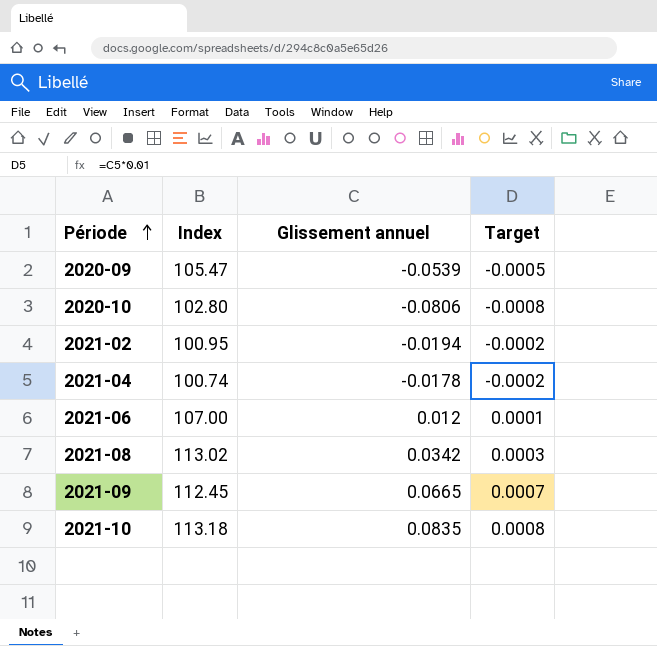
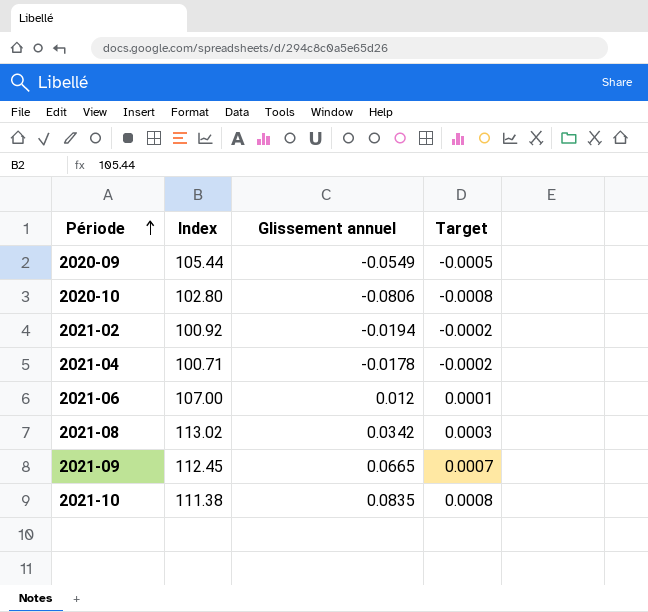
2020-09 | Index: 105.47 -> 105.44
2020-09 | Glissement annuel: -0.0539 -> -0.0549
2021-02 | Index: 100.95 -> 100.92
2021-04 | Index: 100.74 -> 100.71
2021-10 | Index: 113.18 -> 111.38

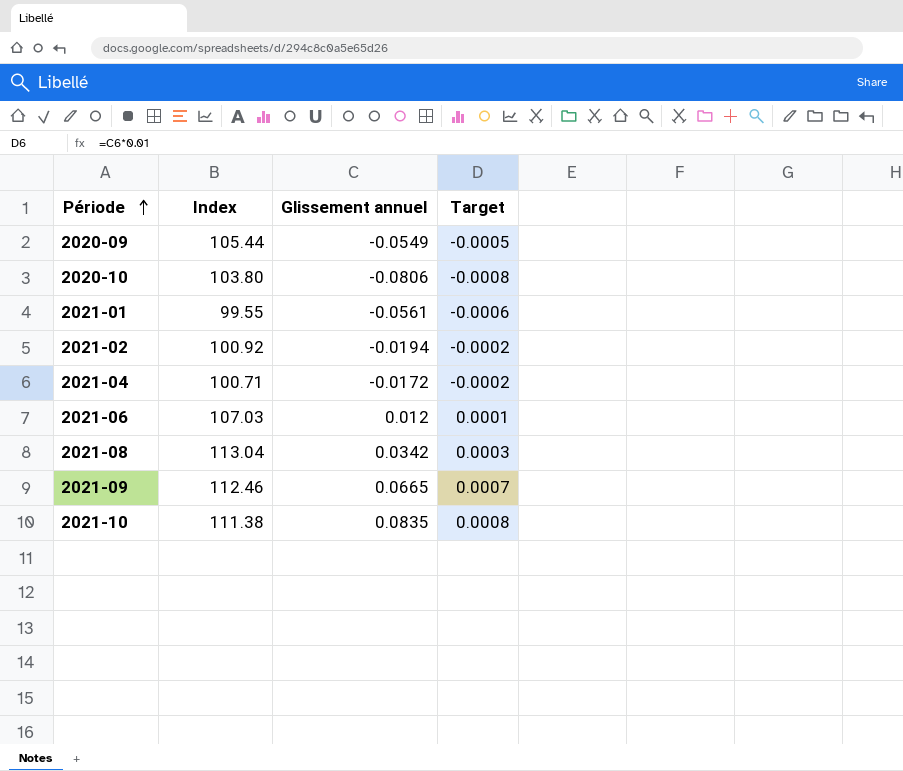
2020-10 | Index: 102.80 -> 103.80
row 2021-01: none -> 99.55 | -0.0561 | -0.0006
2021-04 | Glissement annuel: -0.0178 -> -0.0172
2021-06 | Index: 107.00 -> 107.03
2021-08 | Index: 113.02 -> 113.04
2021-09 | Index: 112.45 -> 112.46

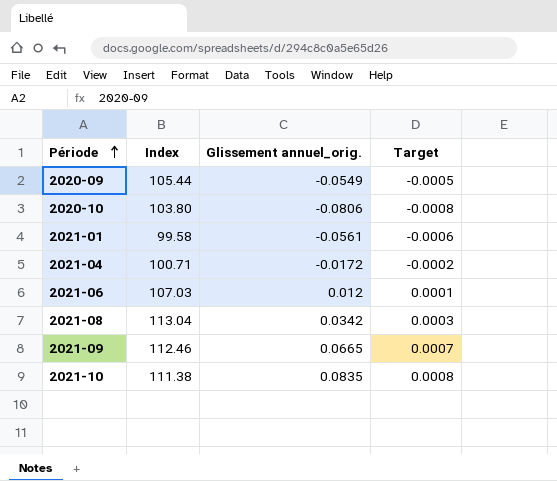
column name: Glissement annuel -> Glissement annuel_orig.
row 2021-02: 100.92 | -0.0194 | -0.0002 -> none
2021-01 | Index: 99.55 -> 99.58

